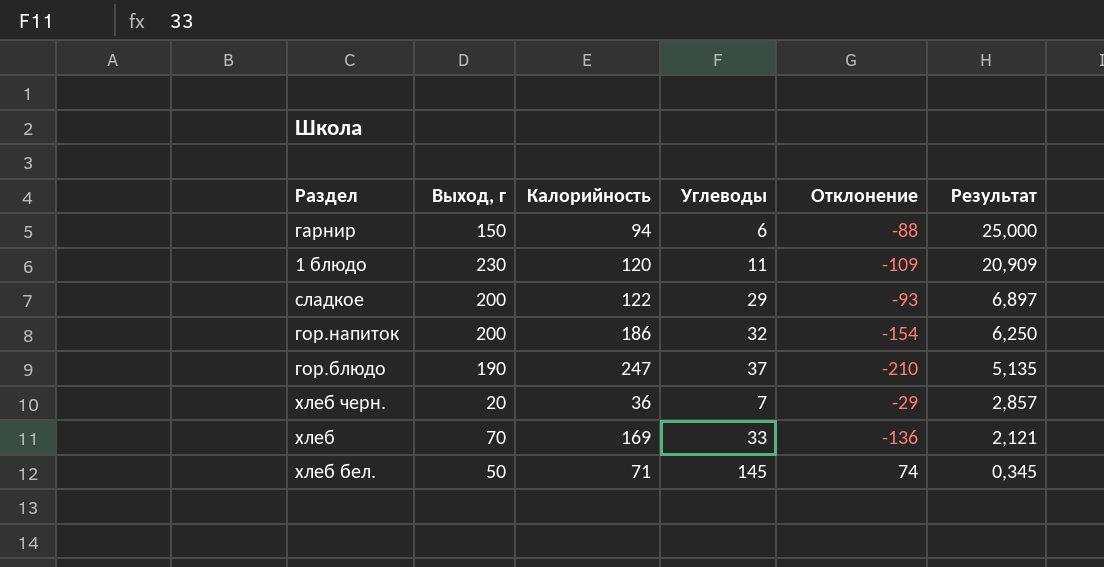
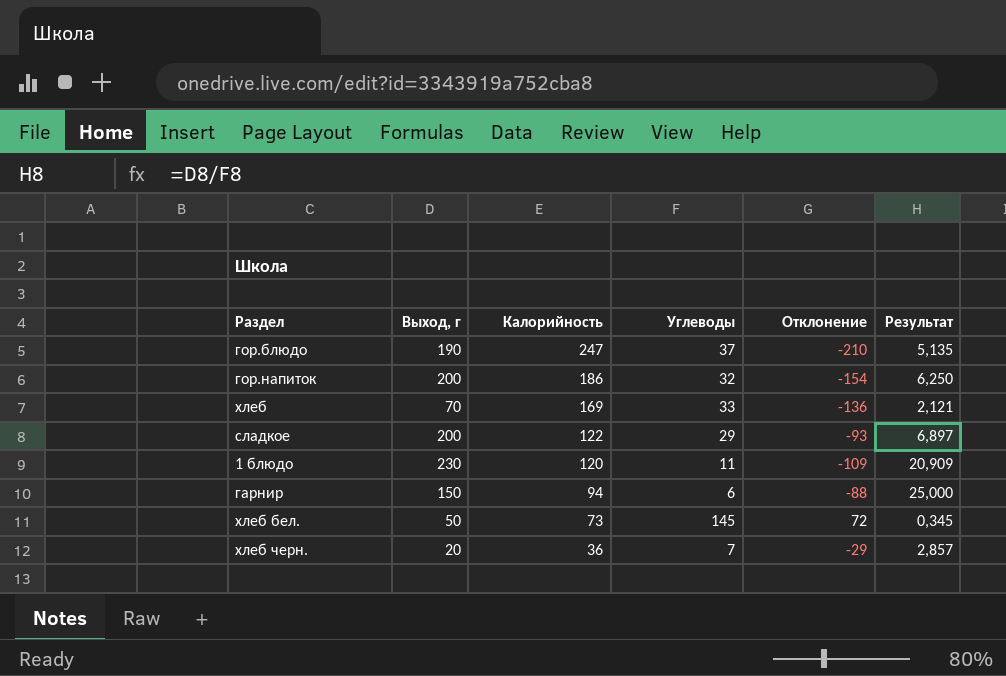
row order: Результат descending -> Калорийность descending
хлеб бел. | Калорийность: 71 -> 73
хлеб бел. | Отклонение: 74 -> 72

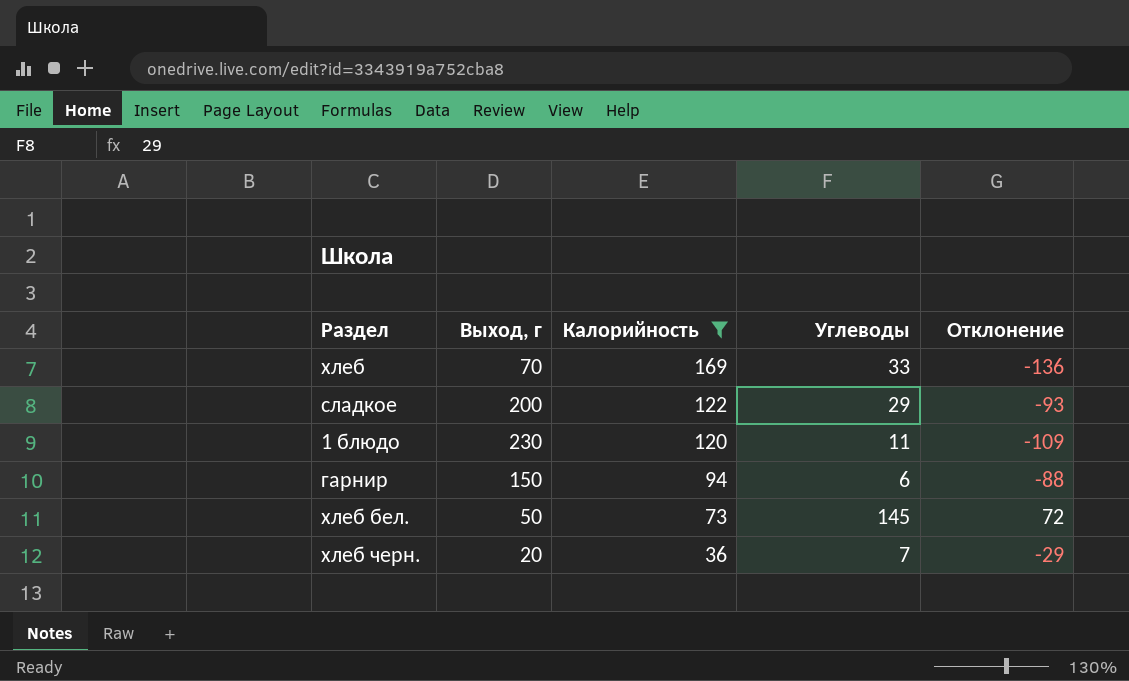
filter: none -> Калорийность <= 169
column Результат | formula: [Выход, г] / [Углеводы] -> none

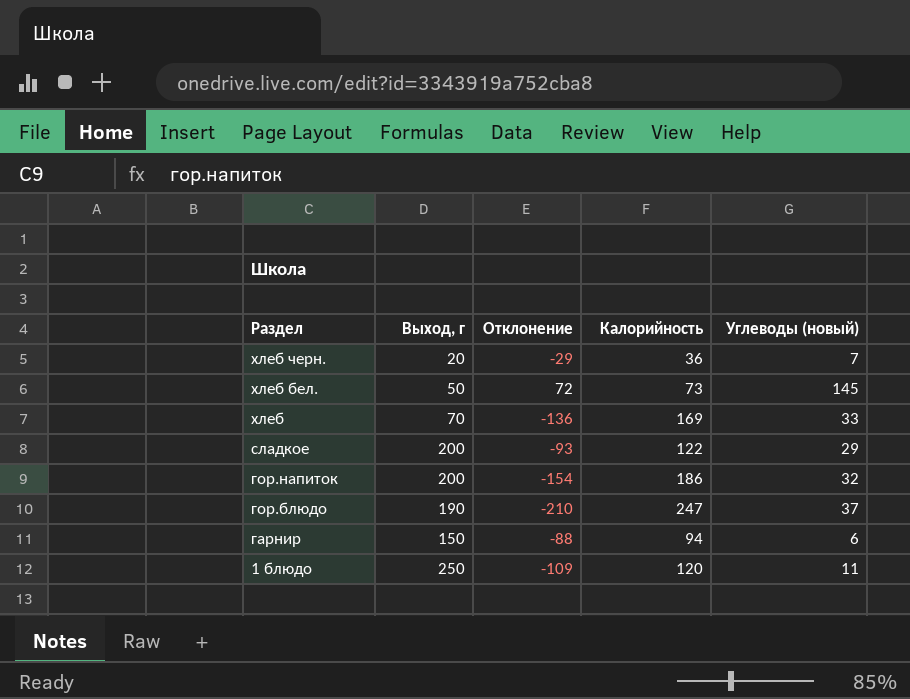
filter: Калорийность <= 169 -> none
row order: Калорийность descending -> Раздел descending
column Отклонение | position: 5 -> 3
column name: Углеводы -> Углеводы (новый)
1 блюдо | Выход, г: 230 -> 250

